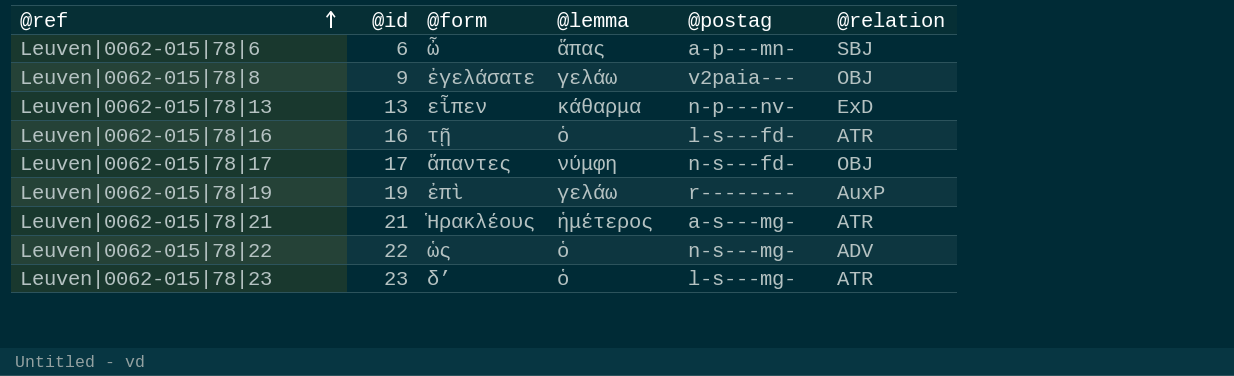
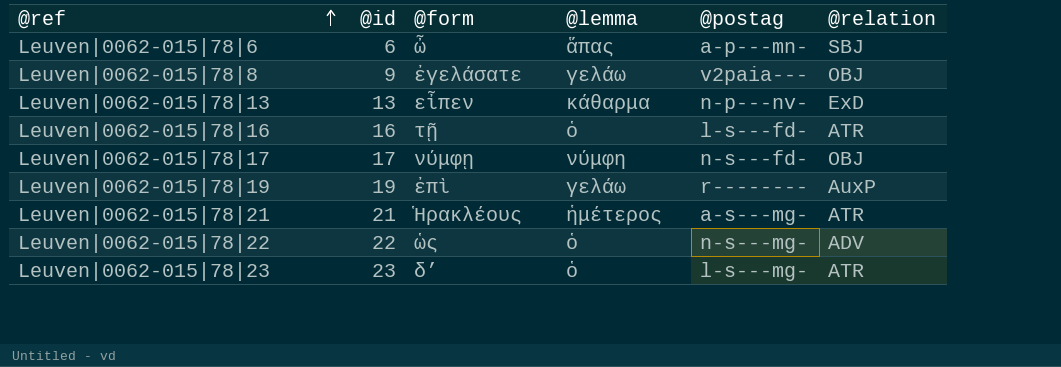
Leuven|0062-015|78|17 | @form: ἅπαντες -> νύμφῃ

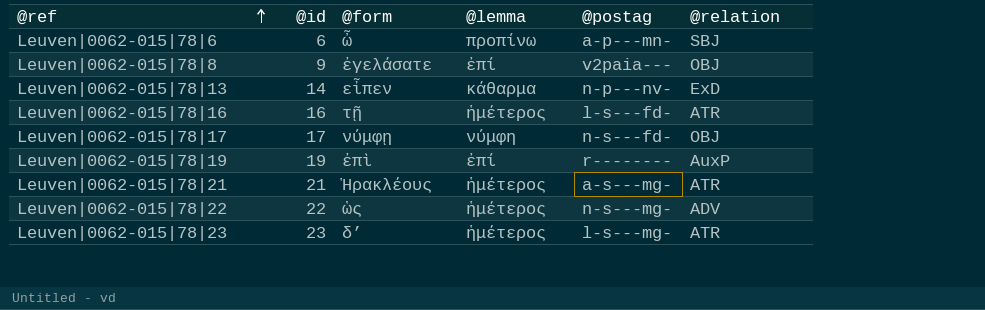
Leuven|0062-015|78|6 | @lemma: ἅπας -> προπίνω
Leuven|0062-015|78|8 | @lemma: γελάω -> ἐπί
Leuven|0062-015|78|13 | @id: 13 -> 14
Leuven|0062-015|78|16 | @lemma: ὁ -> ἡμέτερος
Leuven|0062-015|78|19 | @lemma: γελάω -> ἐπί
Leuven|0062-015|78|22 | @lemma: ὁ -> ἡμέτερος
Leuven|0062-015|78|23 | @lemma: ὁ -> ἡμέτερος

